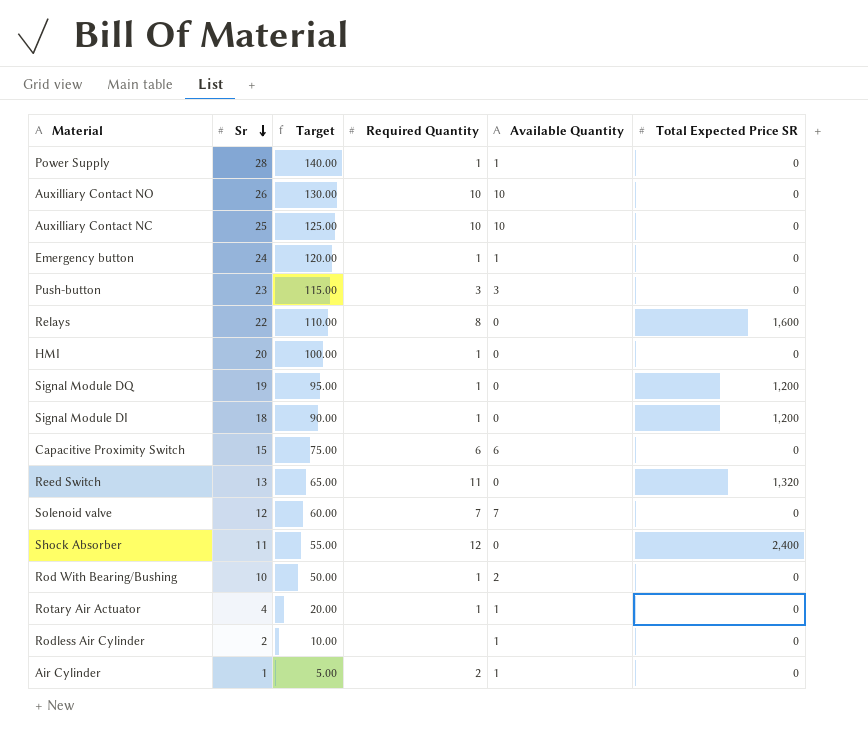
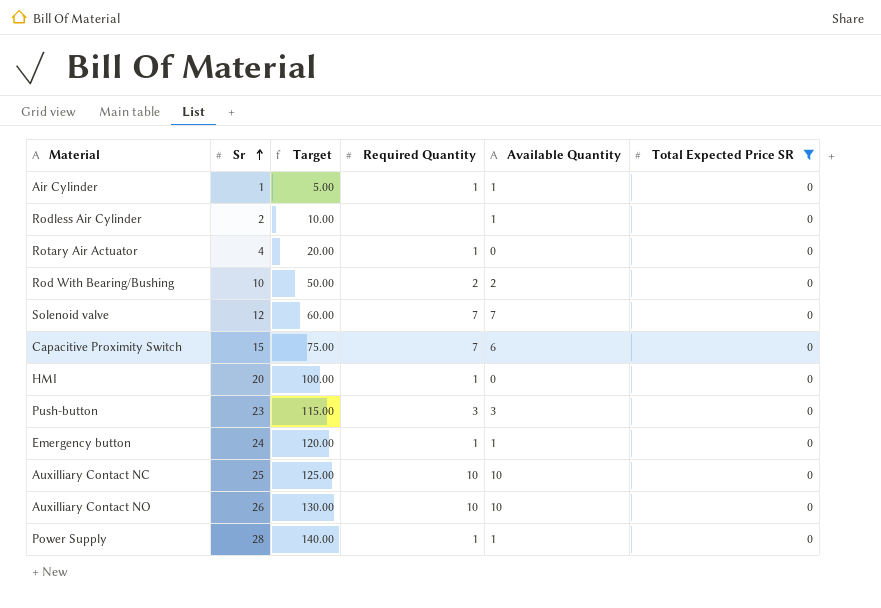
filter: none -> Total Expected Price SR = 0
row order: Sr descending -> Sr ascending
Air Cylinder | Required Quantity: 2 -> 1
Rotary Air Actuator | Available Quantity: 1 -> 0
Rod With Bearing/Bushing | Required Quantity: 1 -> 2
Capacitive Proximity Switch | Required Quantity: 6 -> 7

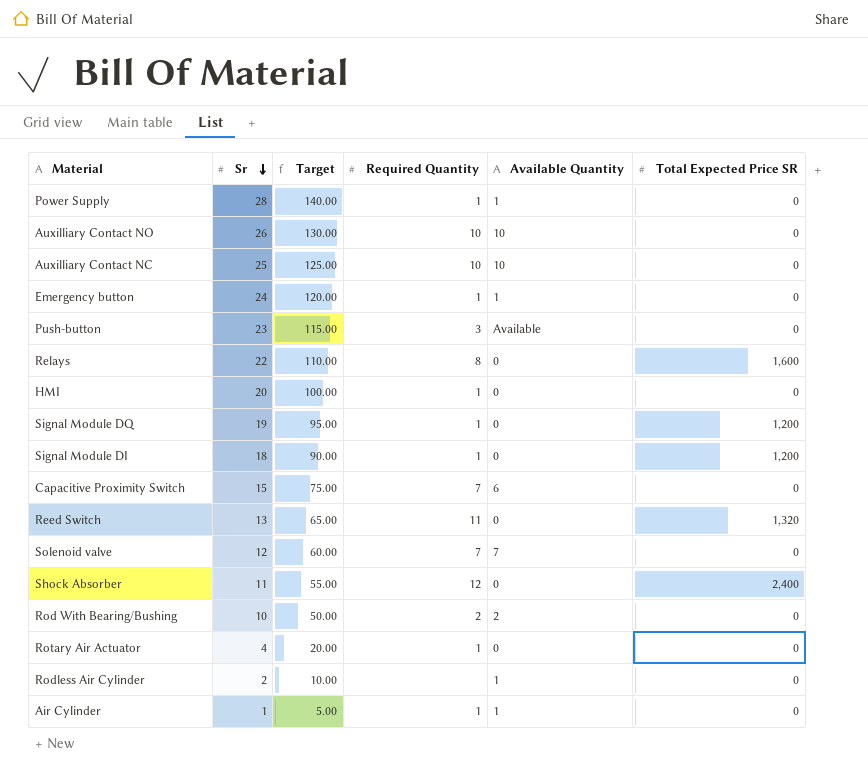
filter: Total Expected Price SR = 0 -> none
row order: Sr ascending -> Sr descending
Push-button | Available Quantity: 3 -> Available

